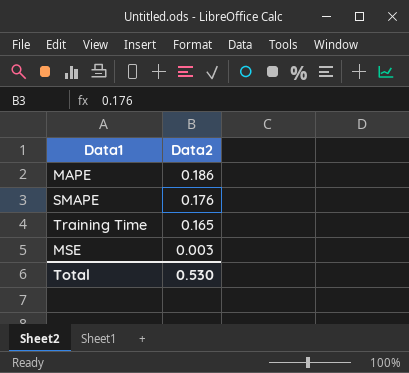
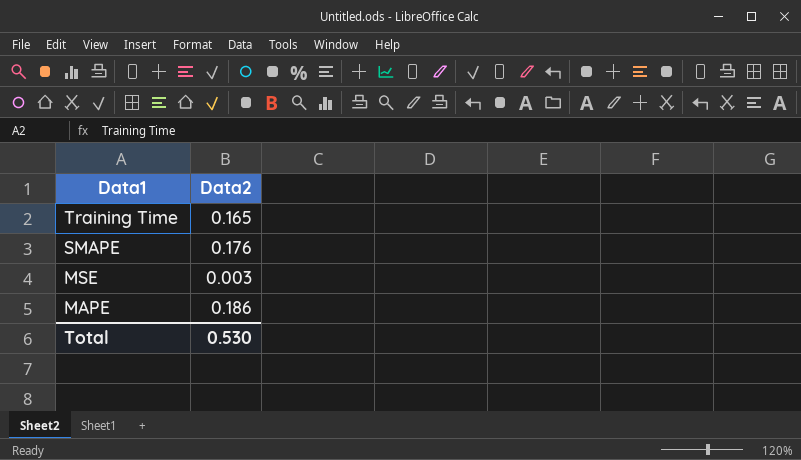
row order: Data2 descending -> Data1 descending

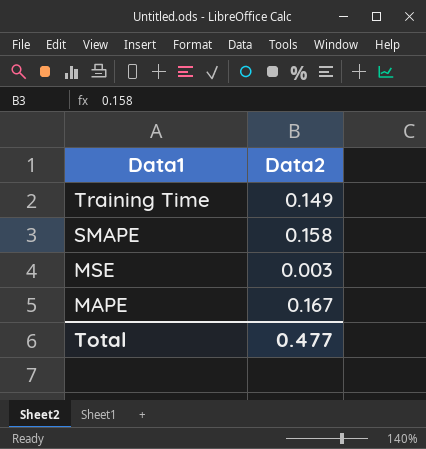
Training Time | Data2: 0.165 -> 0.149
SMAPE | Data2: 0.176 -> 0.158
MAPE | Data2: 0.186 -> 0.167
Total | Data2: 0.530 -> 0.477

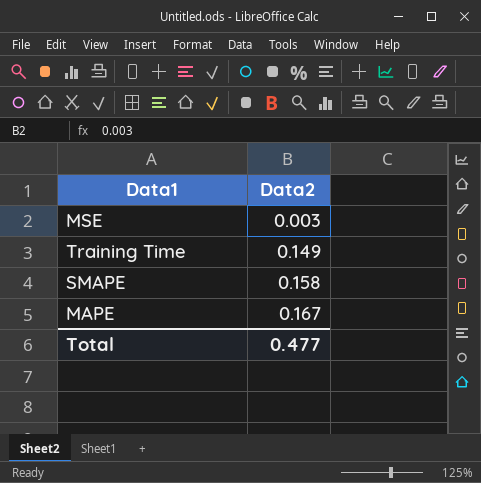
row order: Data1 descending -> Data2 ascending

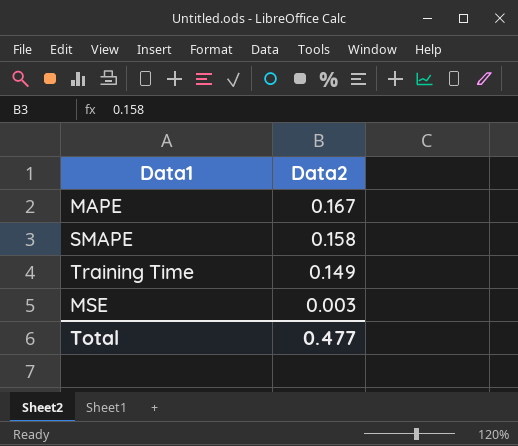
row order: Data2 ascending -> Data2 descending

